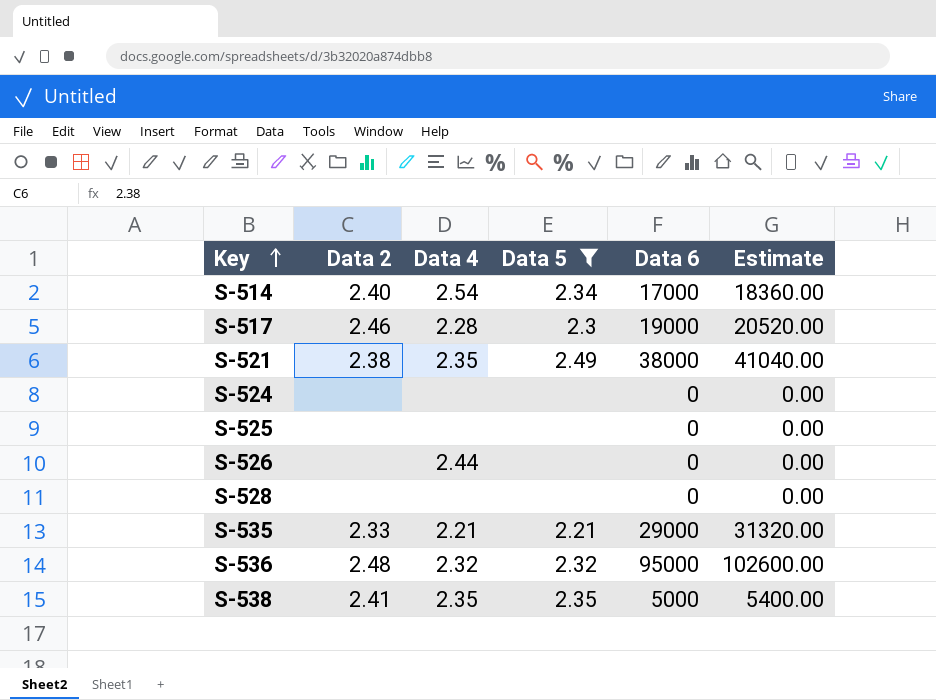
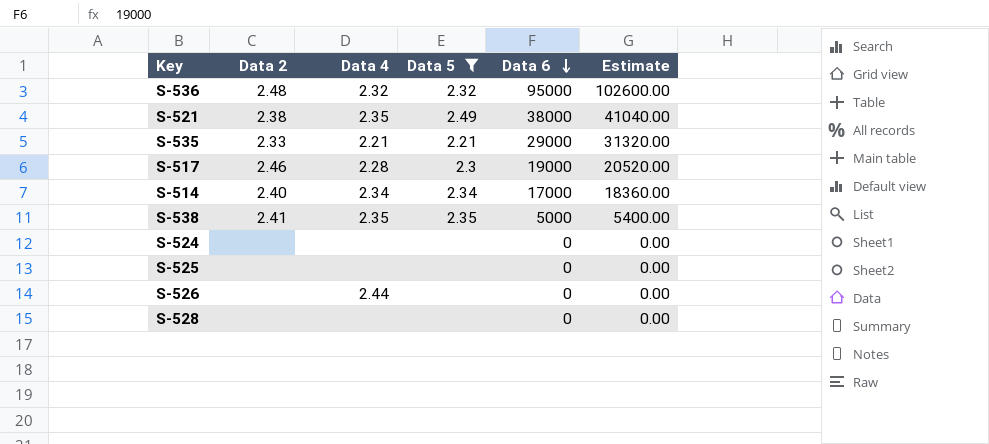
row order: Key ascending -> Data 6 descending
S-514 | Data 4: 2.54 -> 2.34

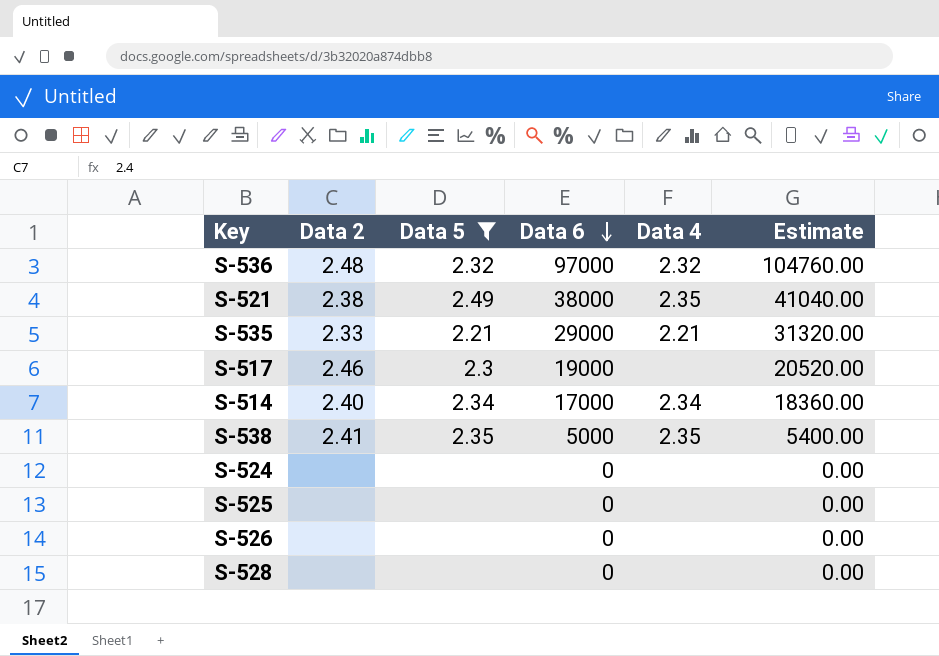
column Data 4 | position: 3 -> 5
S-536 | Data 6: 95000 -> 97000
S-536 | Estimate: 102600.00 -> 104760.00
S-517 | Data 4: 2.28 -> none
S-526 | Data 4: 2.44 -> none

